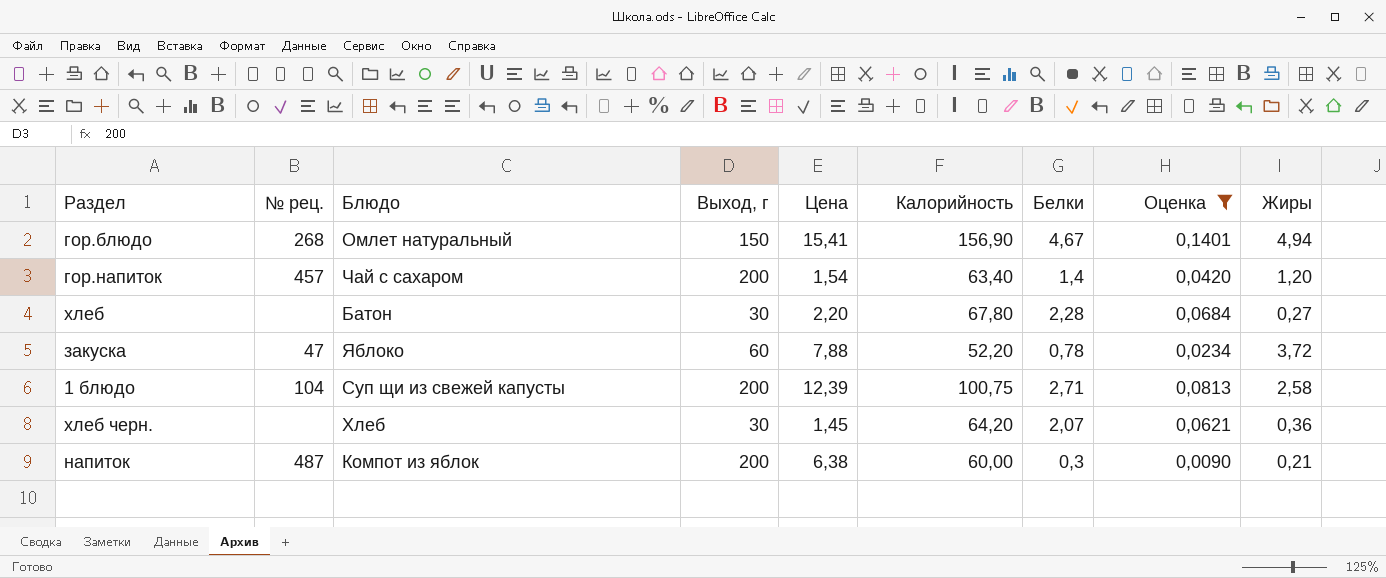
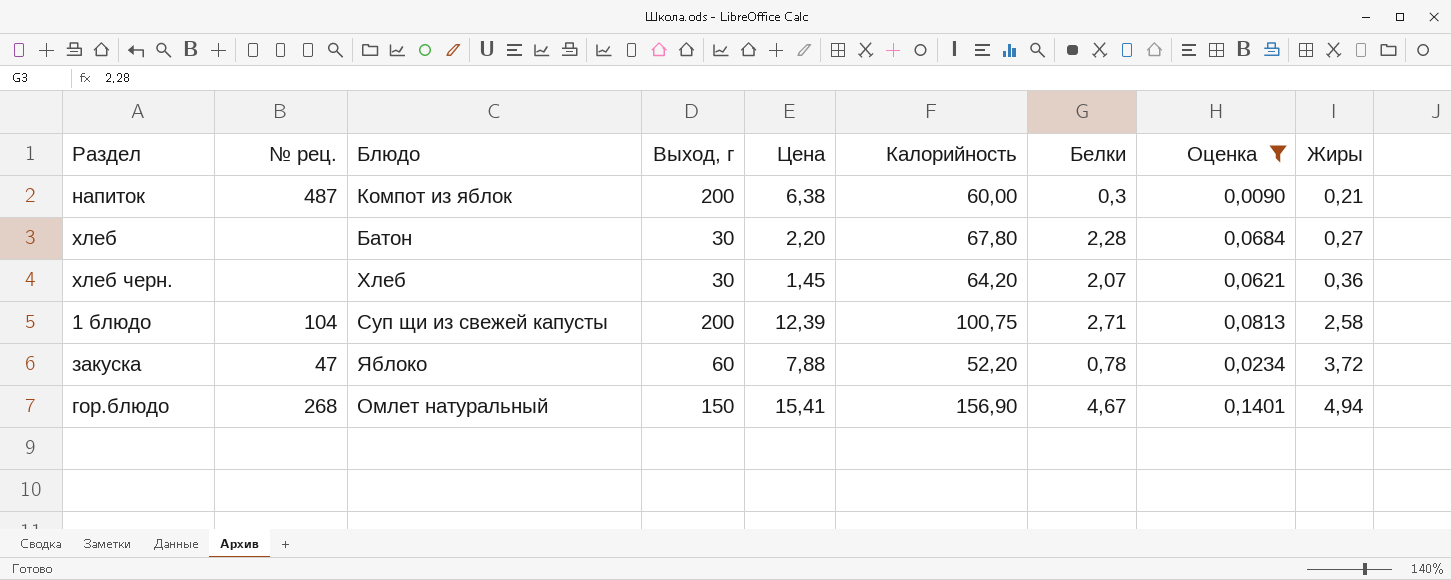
row order: none -> Жиры ascending
row гор.напиток: 457 | Чай с сахаром | 200 | 1,54 | 63,40 | 1,4 | 0,0420 | 1,20 -> none

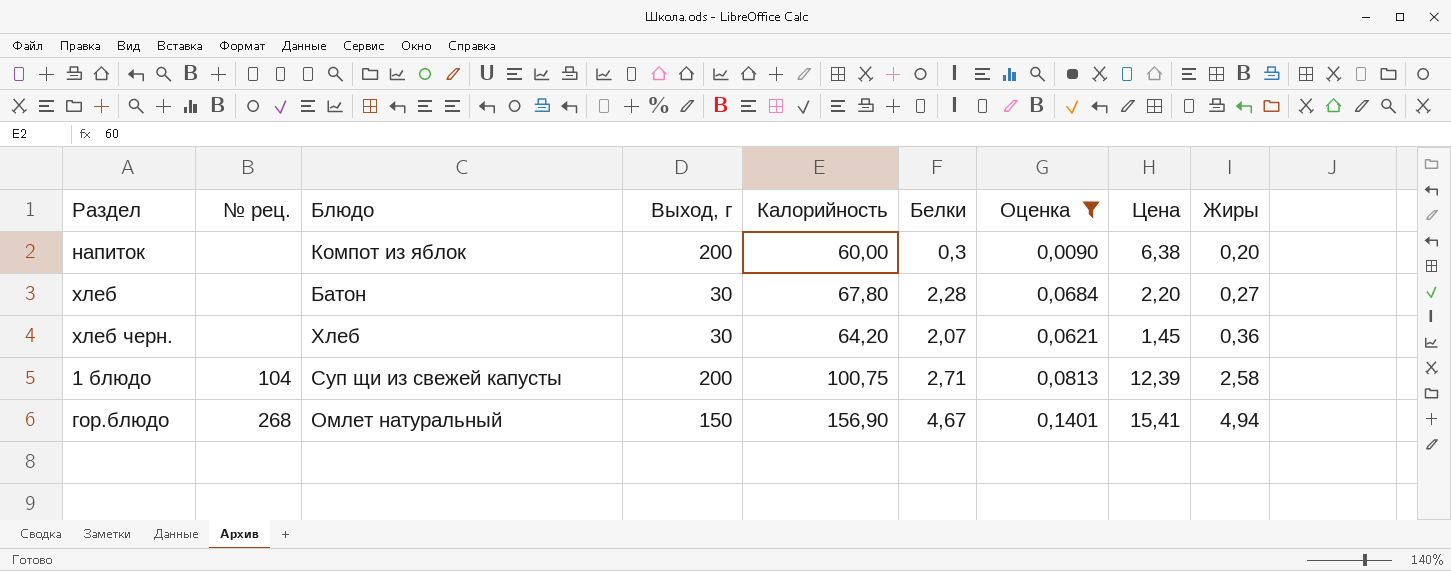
column Цена | position: 5 -> 8
row закуска: 47 | Яблоко | 60 | 7,88 | 52,20 | 0,78 | 0,0234 | 3,72 -> none
напиток | № рец.: 487 -> none
напиток | Жиры: 0,21 -> 0,20

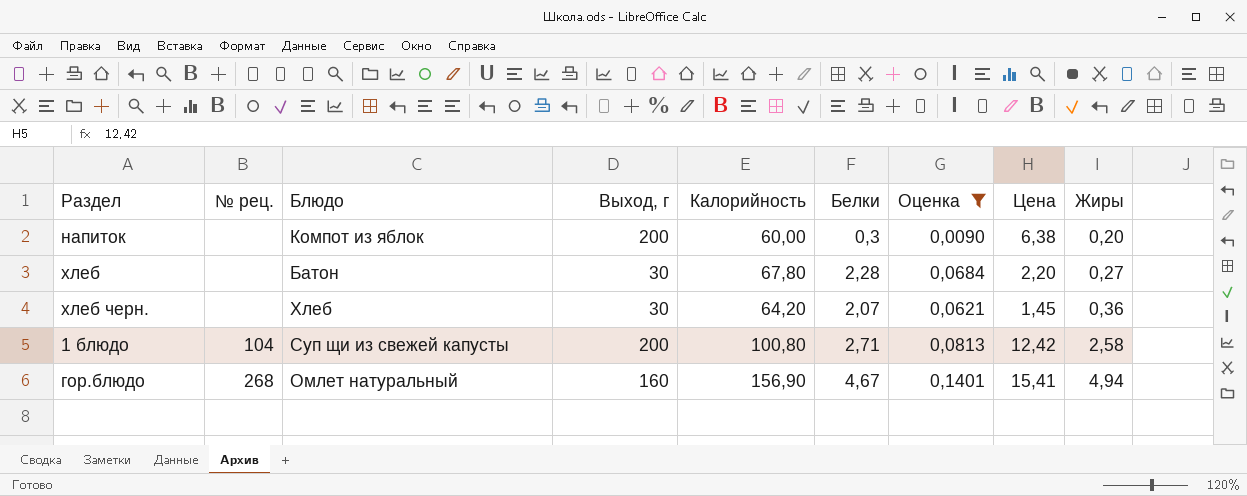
1 блюдо | Калорийность: 100,75 -> 100,80
1 блюдо | Цена: 12,39 -> 12,42
гор.блюдо | Выход, г: 150 -> 160

